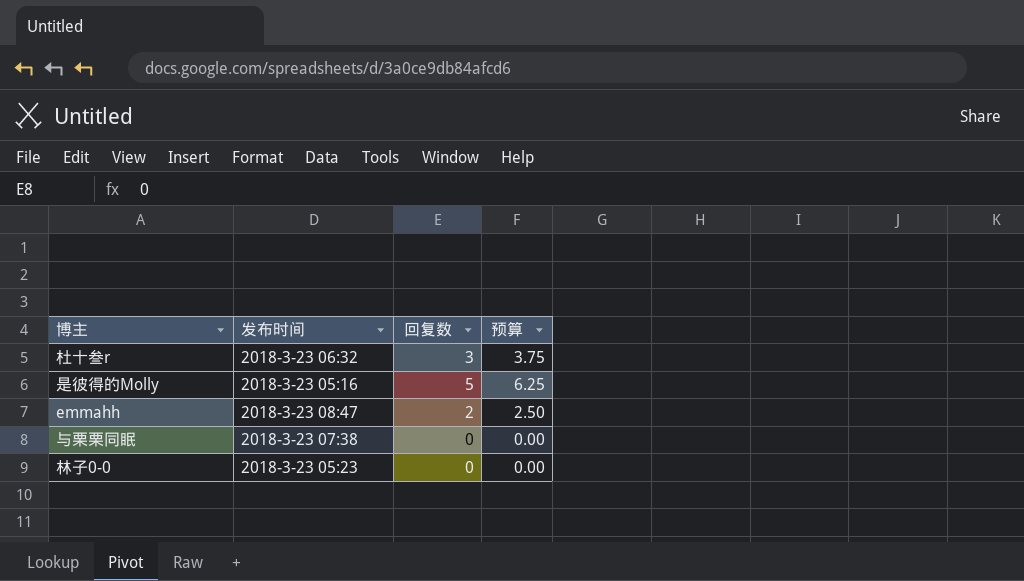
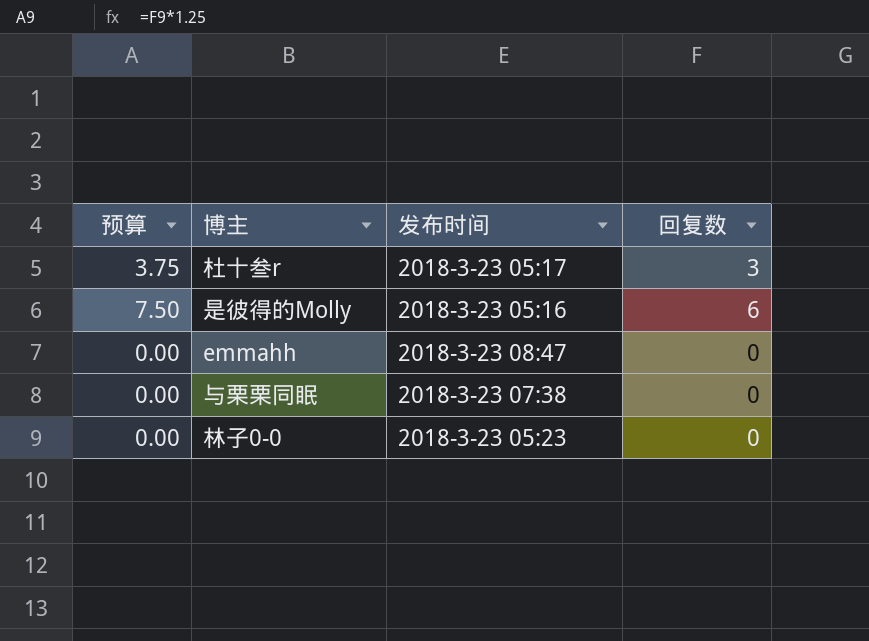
column 预算 | position: 4 -> 1
杜十叁r | 发布时间: 2018-3-23 06:32 -> 2018-3-23 05:17
是彼得的Molly | 预算: 6.25 -> 7.50
是彼得的Molly | 回复数: 5 -> 6
emmahh | 预算: 2.50 -> 0.00
emmahh | 回复数: 2 -> 0

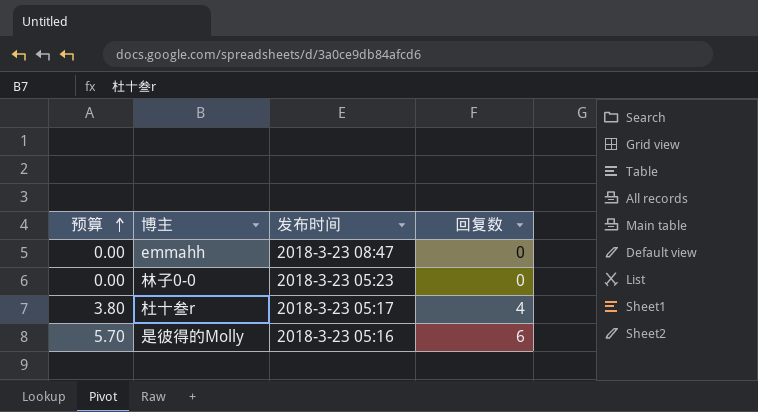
row order: none -> 预算 ascending
column 预算 | formula: [回复数] * 1.25 -> [回复数] * 0.95
row 与栗栗同眠: 0.00 | 2018-3-23 07:38 | 0 -> none
杜十叁r | 回复数: 3 -> 4

